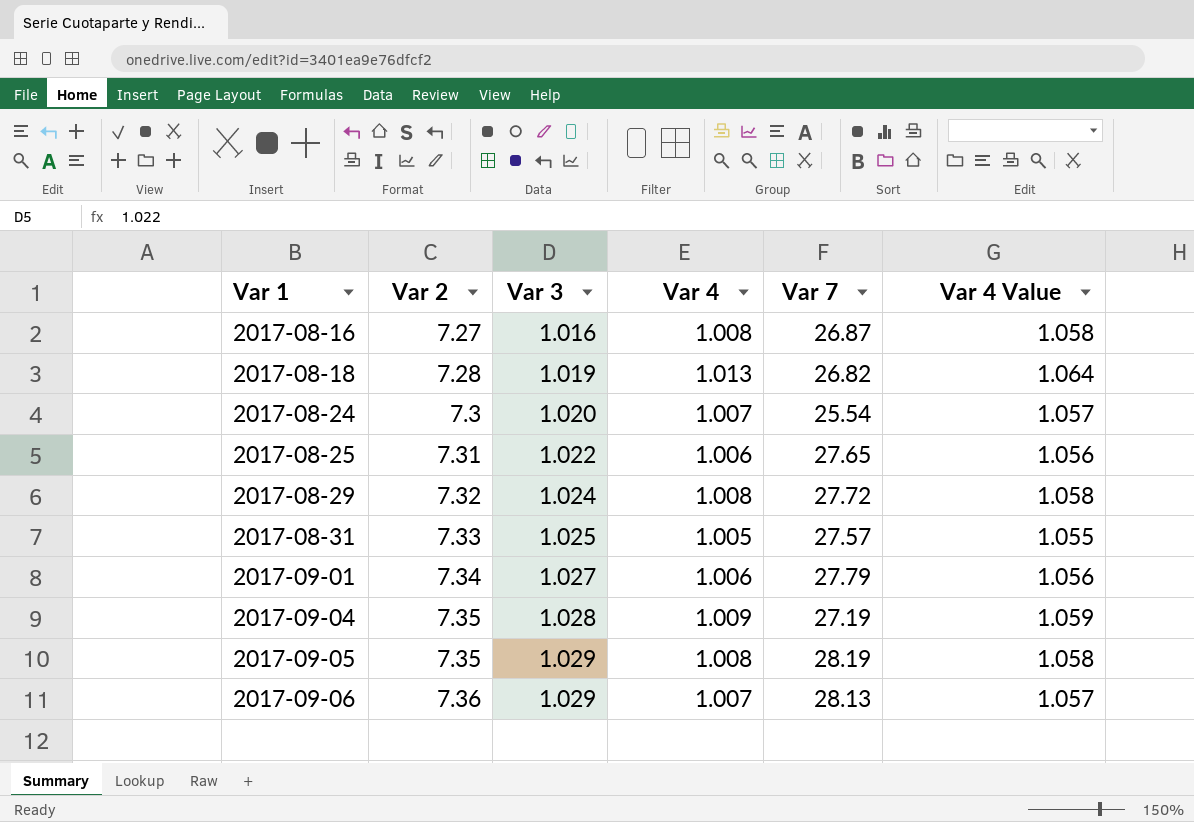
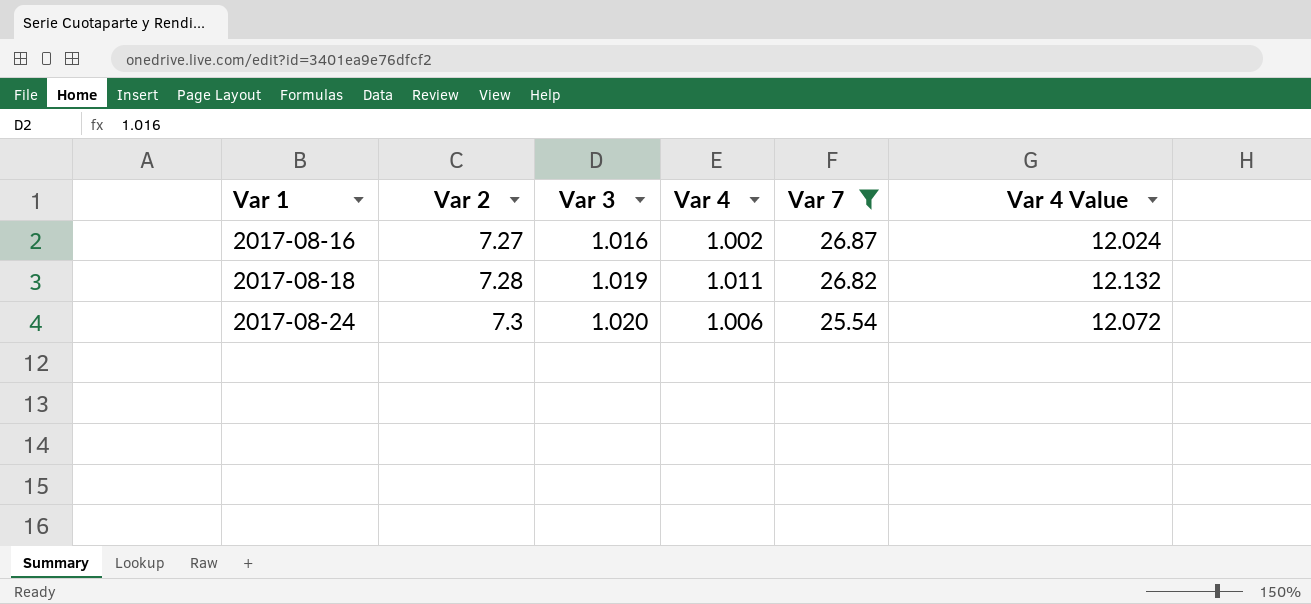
filter: none -> Var 7 <= 26.87
column Var 4 Value | formula: [Var 4] * 1.05 -> [Var 4] * 12
2017-08-16 | Var 4: 1.008 -> 1.002
2017-08-18 | Var 4: 1.013 -> 1.011
2017-08-24 | Var 4: 1.007 -> 1.006

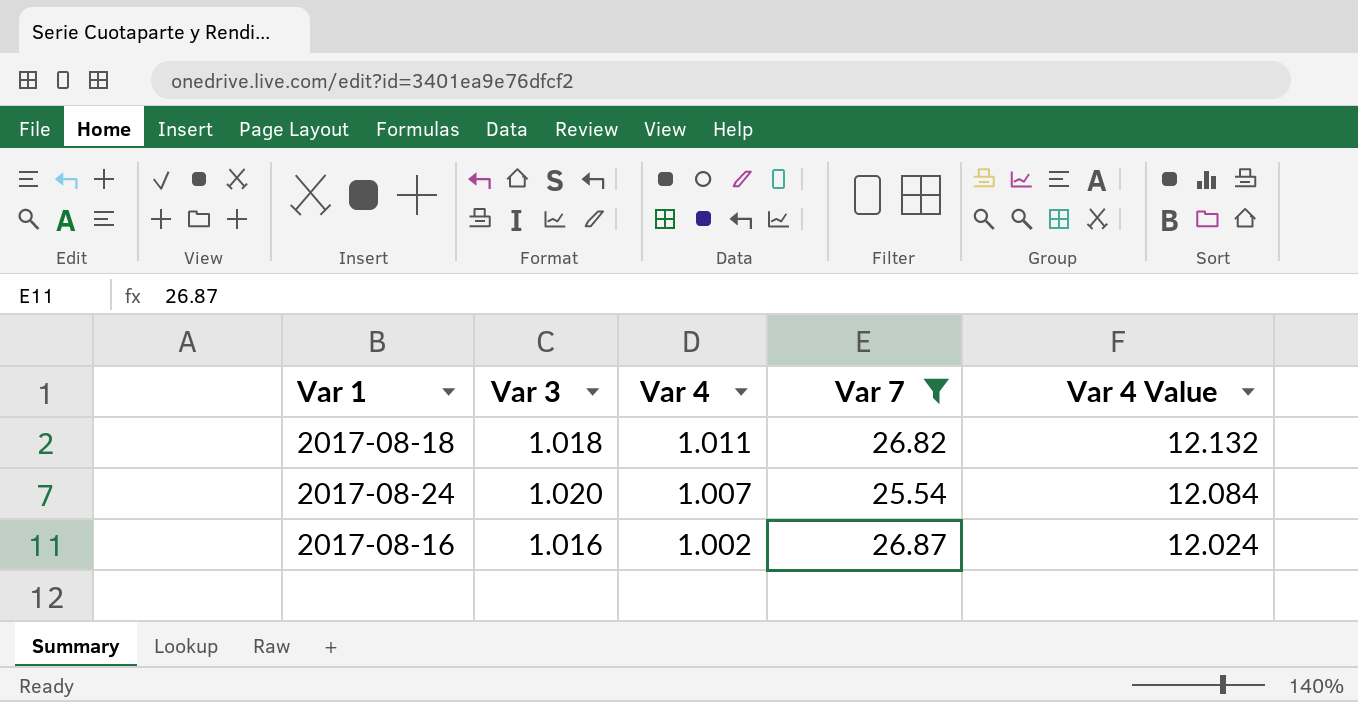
row order: Var 1 ascending -> Var 4 descending
column Var 2 | position: 2 -> none
2017-08-18 | Var 3: 1.019 -> 1.018
2017-08-24 | Var 4: 1.006 -> 1.007
2017-08-24 | Var 4 Value: 12.072 -> 12.084

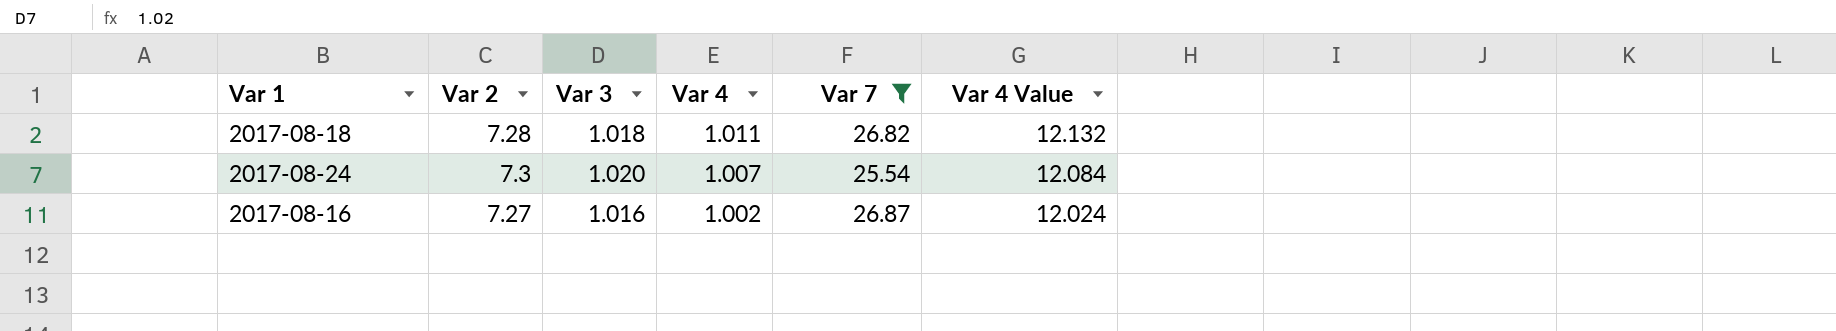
column Var 2 | position: none -> 2

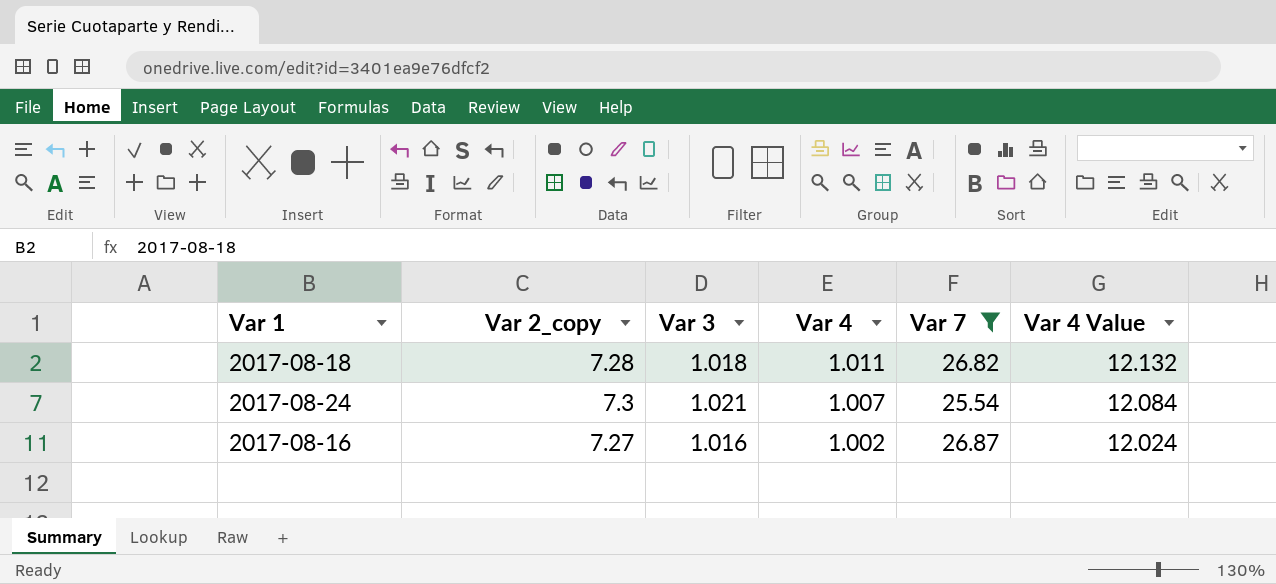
column name: Var 2 -> Var 2_copy
2017-08-24 | Var 3: 1.020 -> 1.021

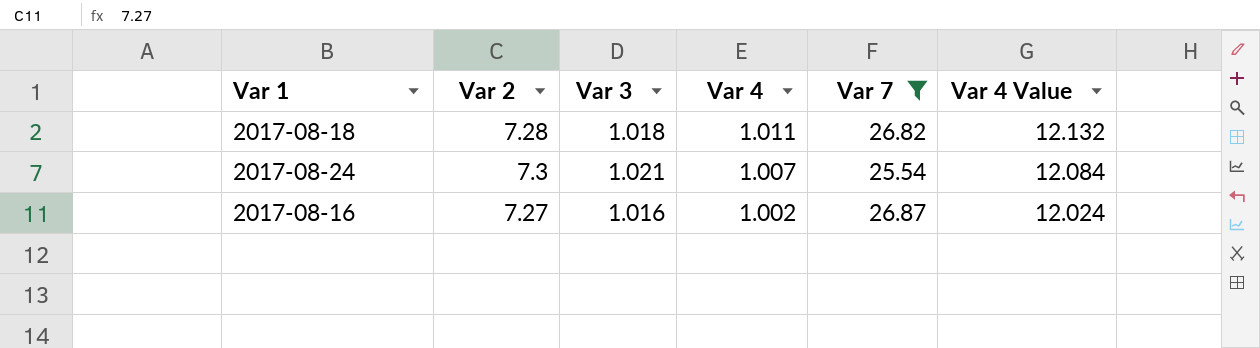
column name: Var 2_copy -> Var 2

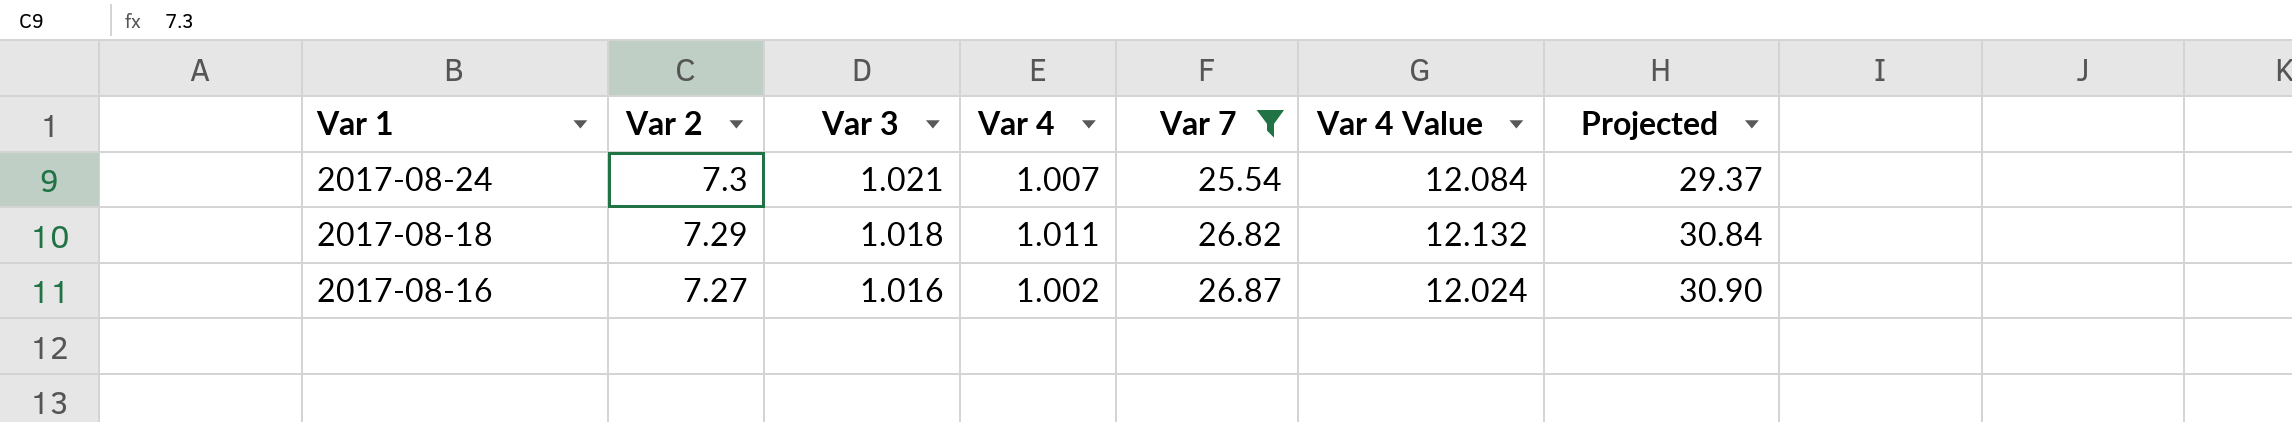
row order: Var 4 descending -> Var 1 descending
column Projected | formula: none -> [Var 7] * 1.15
2017-08-18 | Var 2: 7.28 -> 7.29

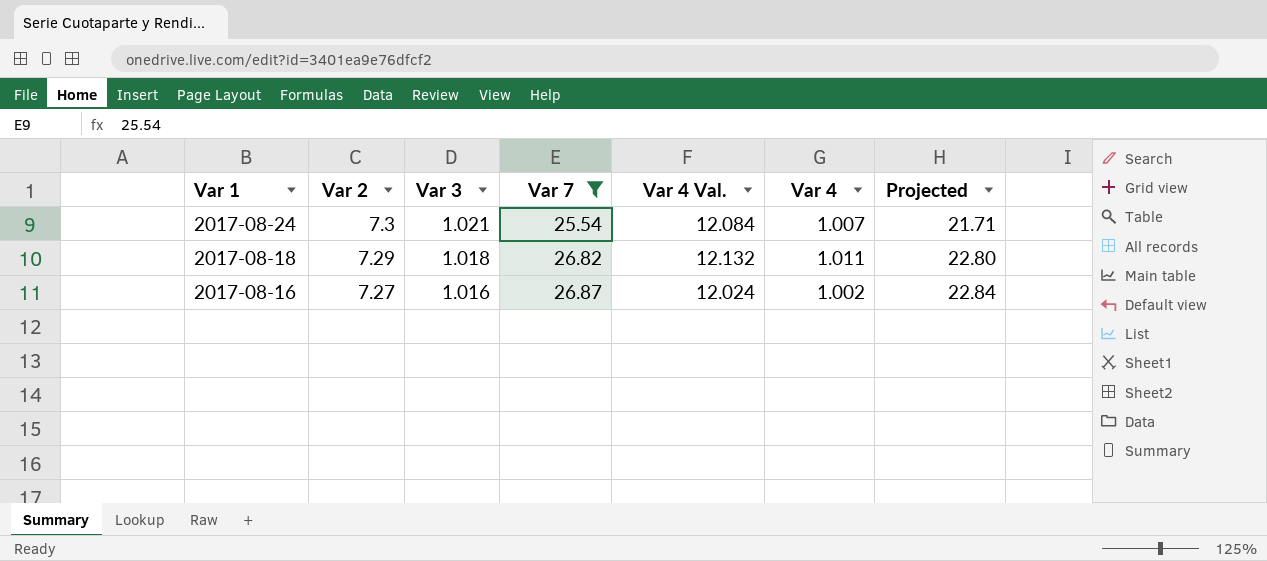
column name: Var 4 Value -> Var 4 Val.
column Var 4 | position: 4 -> 6
column Projected | formula: [Var 7] * 1.15 -> [Var 7] * 0.85

